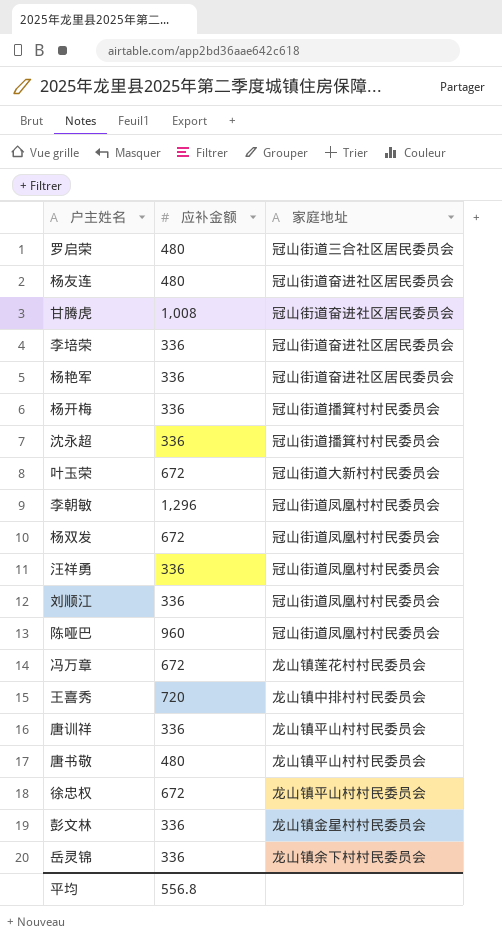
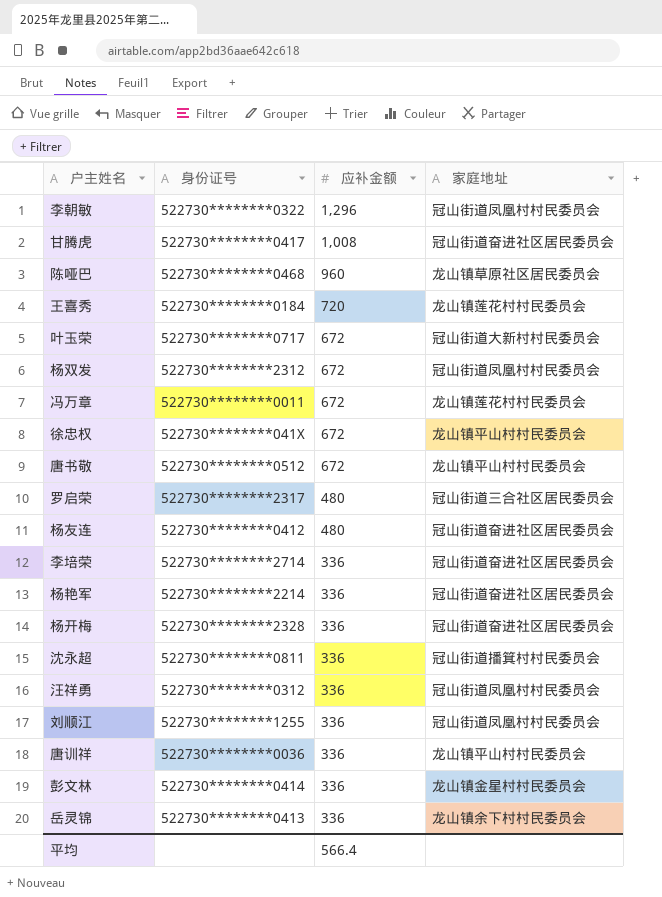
row order: none -> 应补金额 descending
column 身份证号 | position: none -> 2
陈哑巴 | 家庭地址: 冠山街道凤凰村村民委员会 -> 龙山镇草原社区居民委员会
王喜秀 | 家庭地址: 龙山镇中排村村民委员会 -> 龙山镇莲花村村民委员会
唐书敬 | 应补金额: 480 -> 672
杨开梅 | 家庭地址: 冠山街道播箕村村民委员会 -> 冠山街道奋进社区居民委员会
平均 | 应补金额: 556.8 -> 566.4

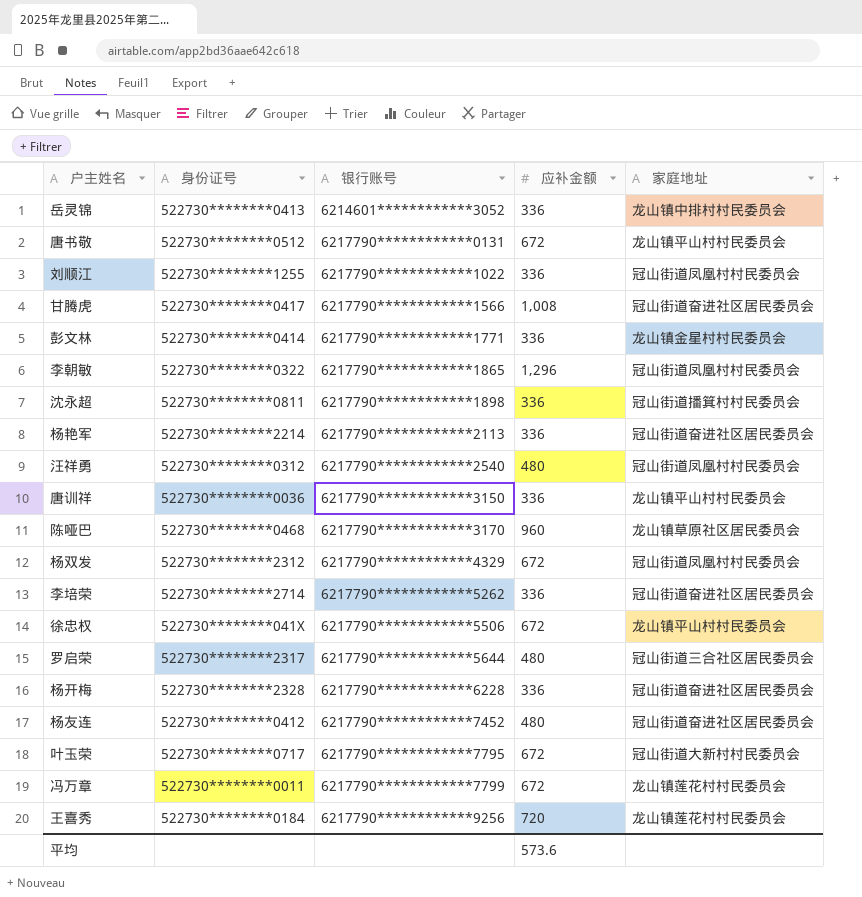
row order: 应补金额 descending -> 银行账号 ascending
column 银行账号 | position: none -> 3
岳灵锦 | 家庭地址: 龙山镇余下村村民委员会 -> 龙山镇中排村村民委员会
汪祥勇 | 应补金额: 336 -> 480
平均 | 应补金额: 566.4 -> 573.6

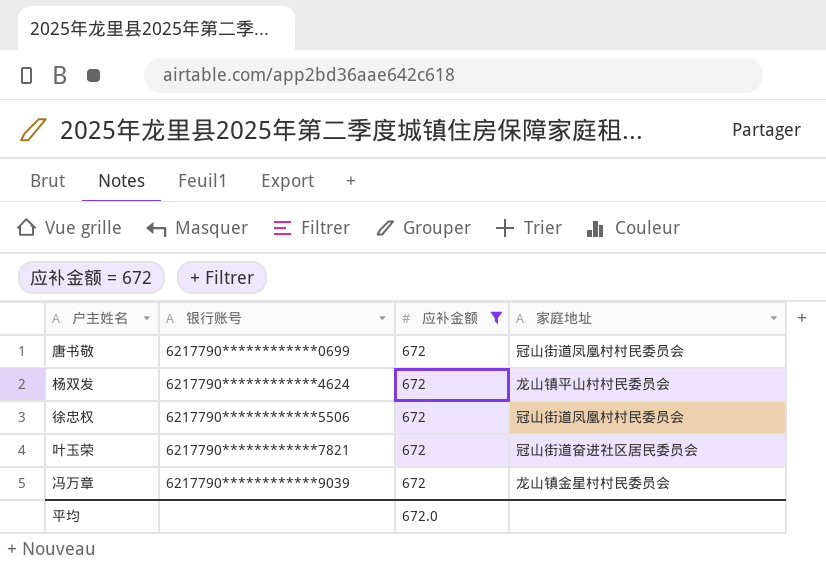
filter: none -> 应补金额 = 672
column 身份证号 | position: 2 -> none
唐书敬 | 银行账号: 6217790************0131 -> 6217790************0699
唐书敬 | 家庭地址: 龙山镇平山村村民委员会 -> 冠山街道凤凰村村民委员会
杨双发 | 银行账号: 6217790************4329 -> 6217790************4624
杨双发 | 家庭地址: 冠山街道凤凰村村民委员会 -> 龙山镇平山村村民委员会
徐忠权 | 家庭地址: 龙山镇平山村村民委员会 -> 冠山街道凤凰村村民委员会
叶玉荣 | 银行账号: 6217790************7795 -> 6217790************7821
叶玉荣 | 家庭地址: 冠山街道大新村村民委员会 -> 冠山街道奋进社区居民委员会
冯万章 | 银行账号: 6217790************7799 -> 6217790************9039
冯万章 | 家庭地址: 龙山镇莲花村村民委员会 -> 龙山镇金星村村民委员会
平均 | 应补金额: 573.6 -> 672.0

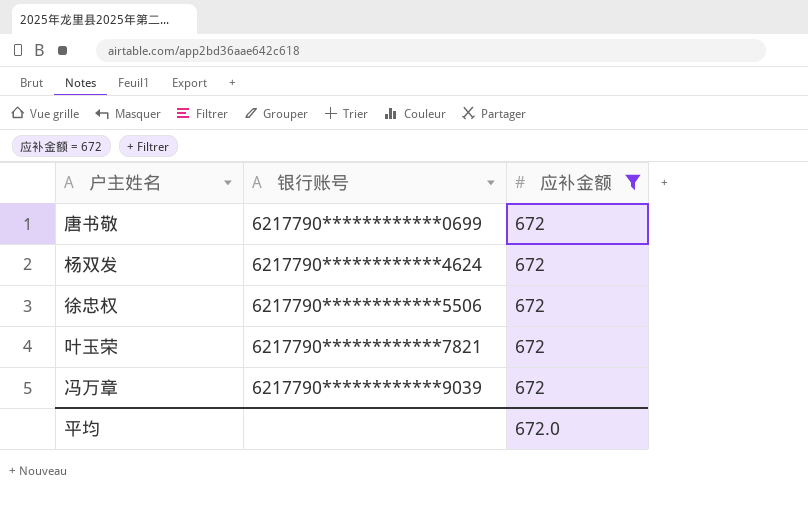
column 家庭地址 | position: 4 -> none

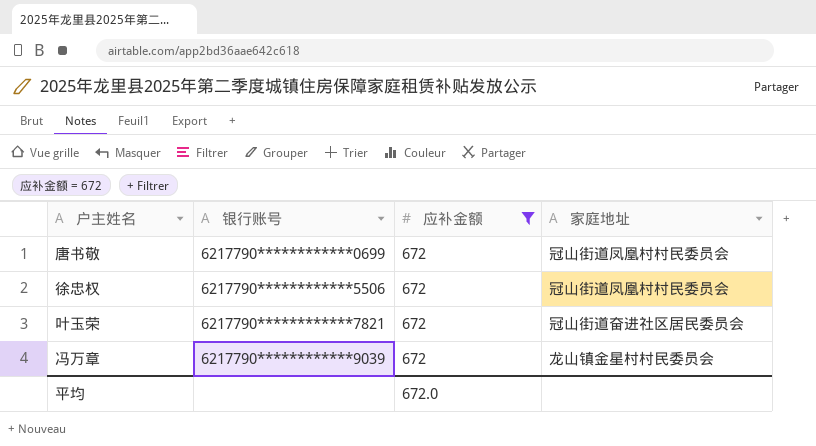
column 家庭地址 | position: none -> 4
row 杨双发: 6217790************4624 | 672 -> none

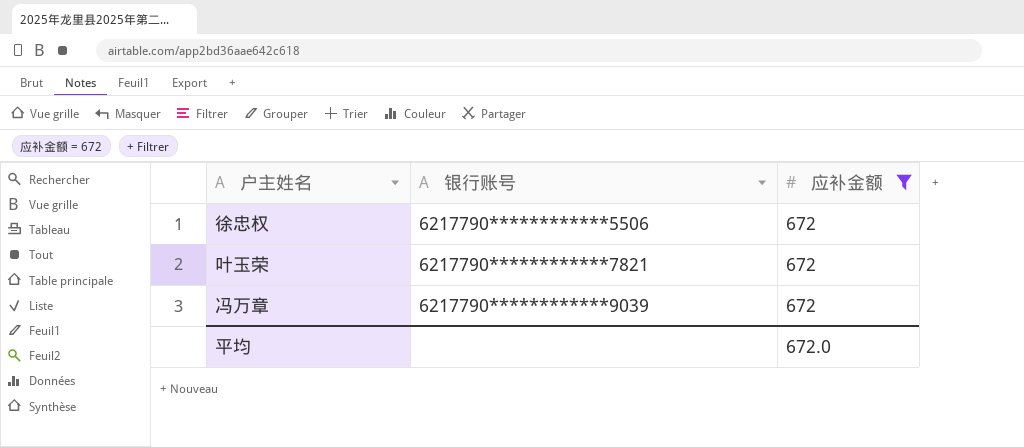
column 家庭地址 | position: 4 -> none
row 唐书敬: 6217790************0699 | 672 | 冠山街道凤凰村村民委员会 -> none

